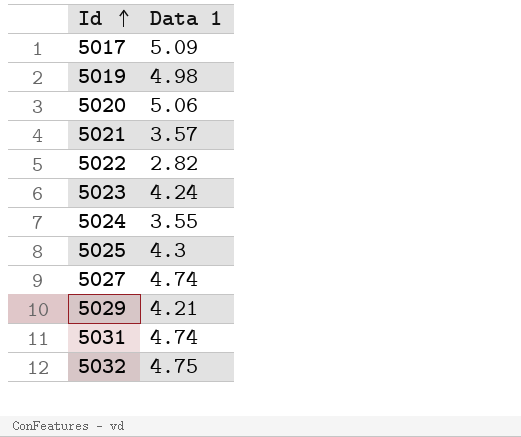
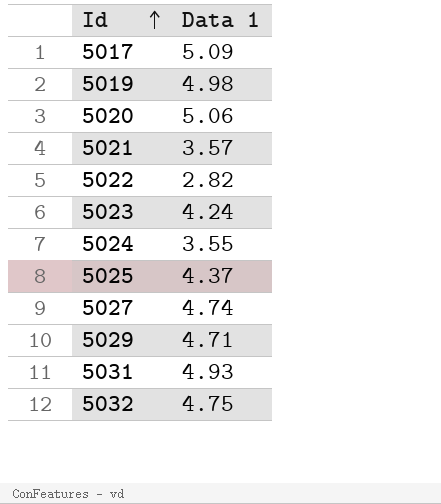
5025 | Data 1: 4.3 -> 4.37
5029 | Data 1: 4.21 -> 4.71
5031 | Data 1: 4.74 -> 4.93

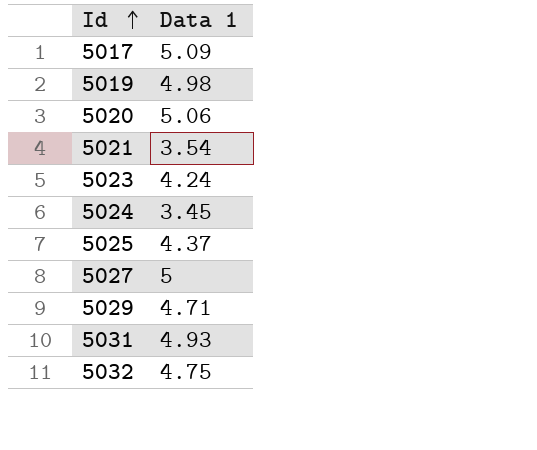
row 5022: 2.82 -> none
5021 | Data 1: 3.57 -> 3.54
5024 | Data 1: 3.55 -> 3.45
5027 | Data 1: 4.74 -> 5

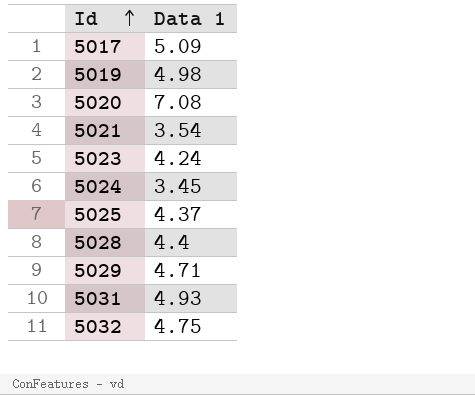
row 5027: 5 -> none
5020 | Data 1: 5.06 -> 7.08
row 5028: none -> 4.4

